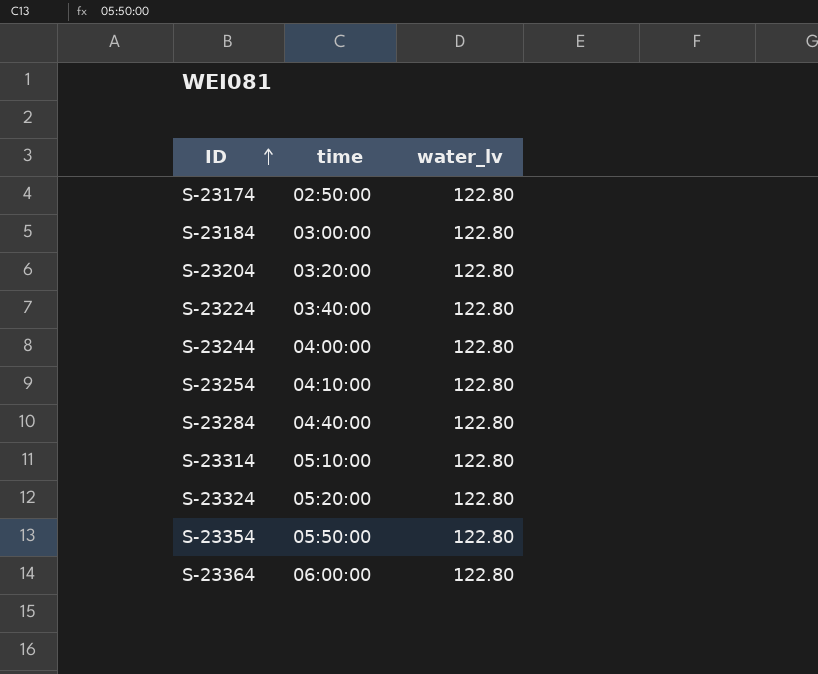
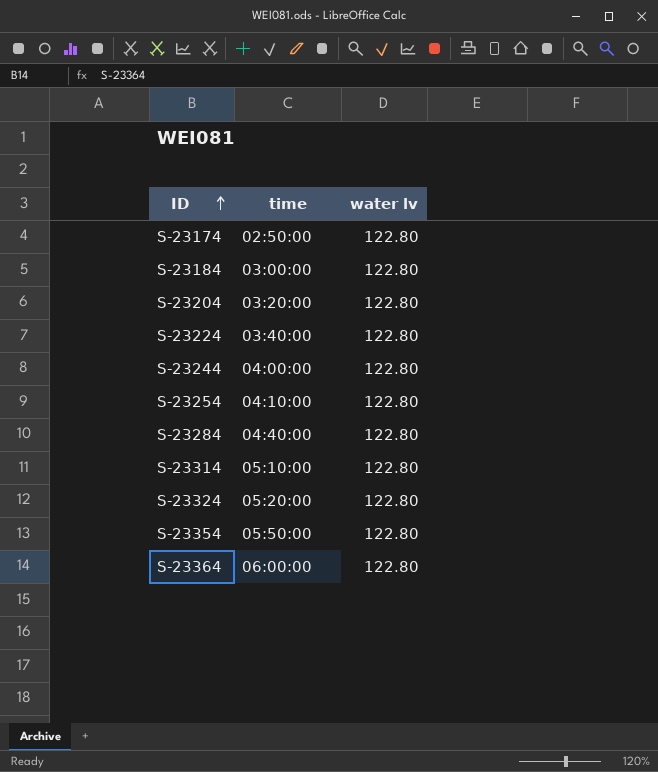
column name: water_lv -> water lv

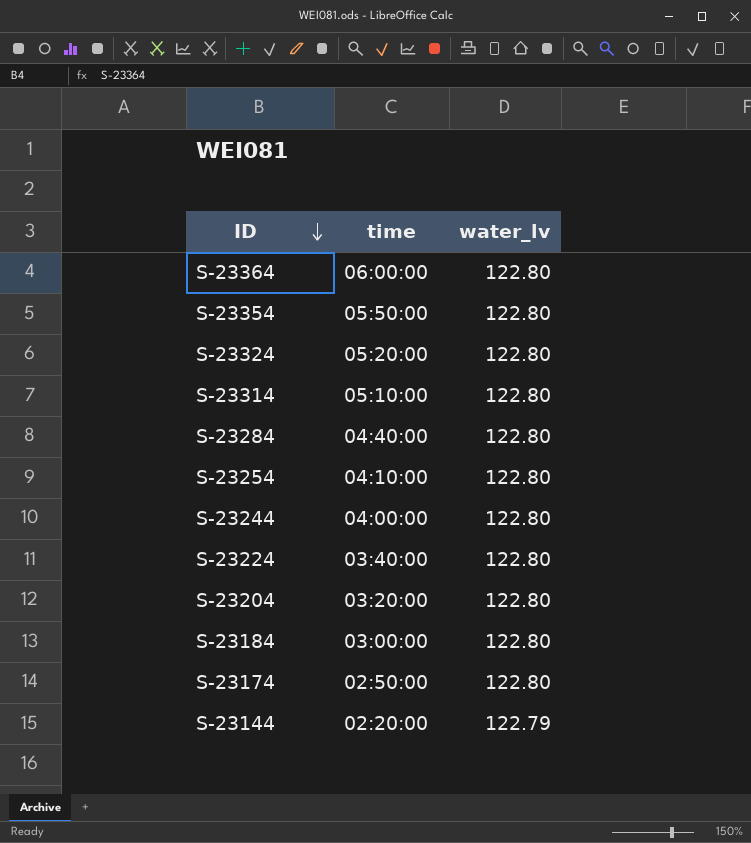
row order: ID ascending -> ID descending
column name: water lv -> water_lv
row S-23144: none -> 02:20:00 | 122.79

